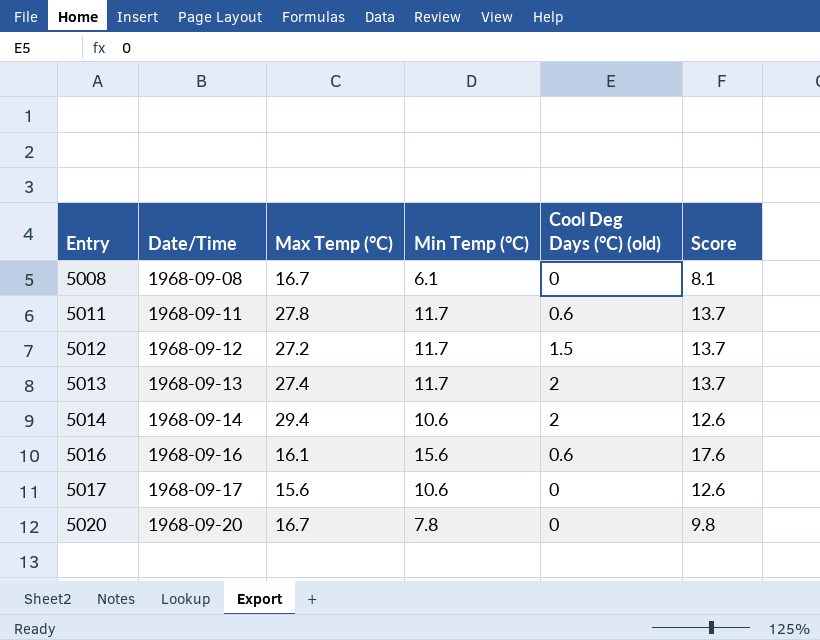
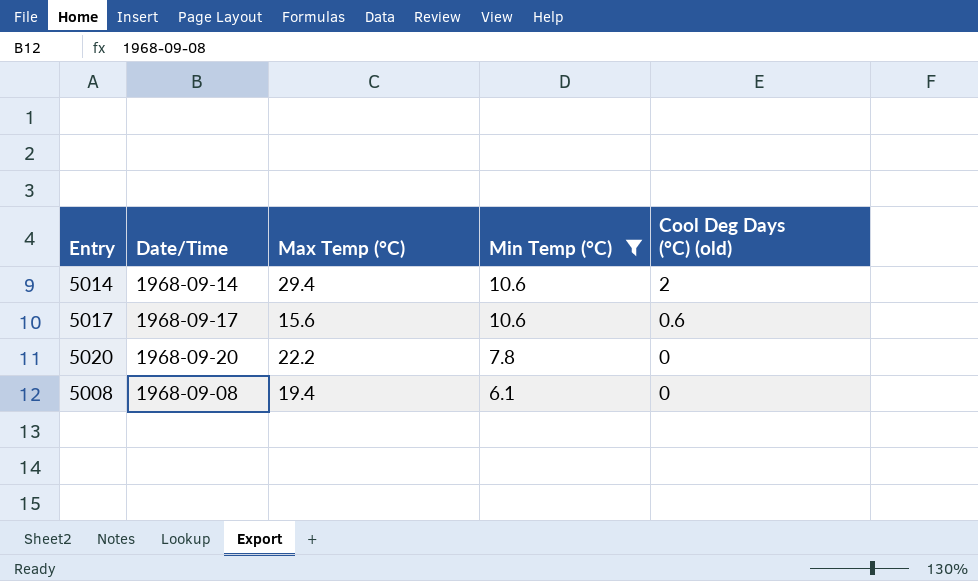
filter: none -> Min Temp (°C) <= 10.6
row order: Entry ascending -> Min Temp (°C) descending
column Score | formula: [Min Temp (°C)] + 2 -> none
5017 | Cool Deg Days (°C) (old): 0 -> 0.6
5020 | Max Temp (°C): 16.7 -> 22.2
5008 | Max Temp (°C): 16.7 -> 19.4

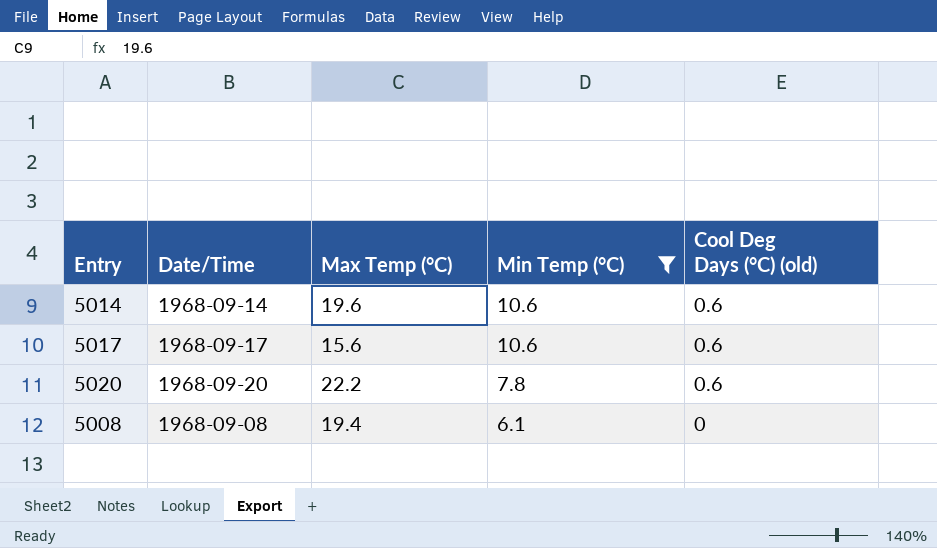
5014 | Max Temp (°C): 29.4 -> 19.6
5014 | Cool Deg Days (°C) (old): 2 -> 0.6
5020 | Cool Deg Days (°C) (old): 0 -> 0.6

